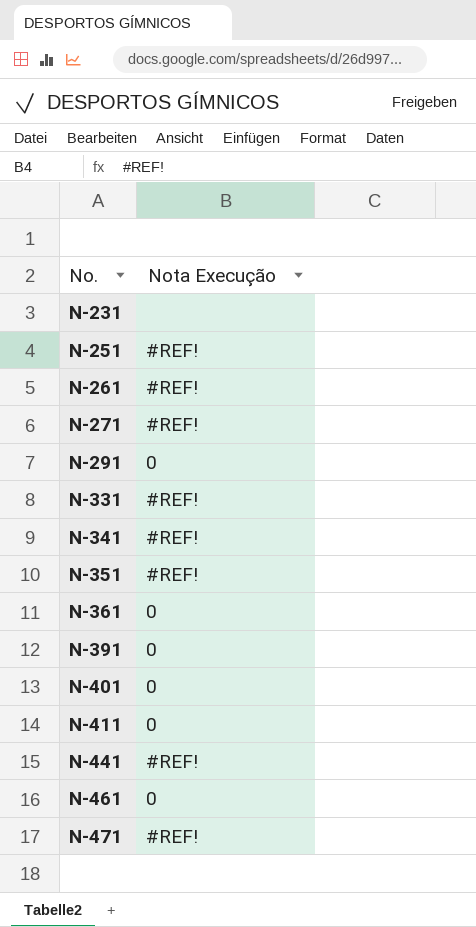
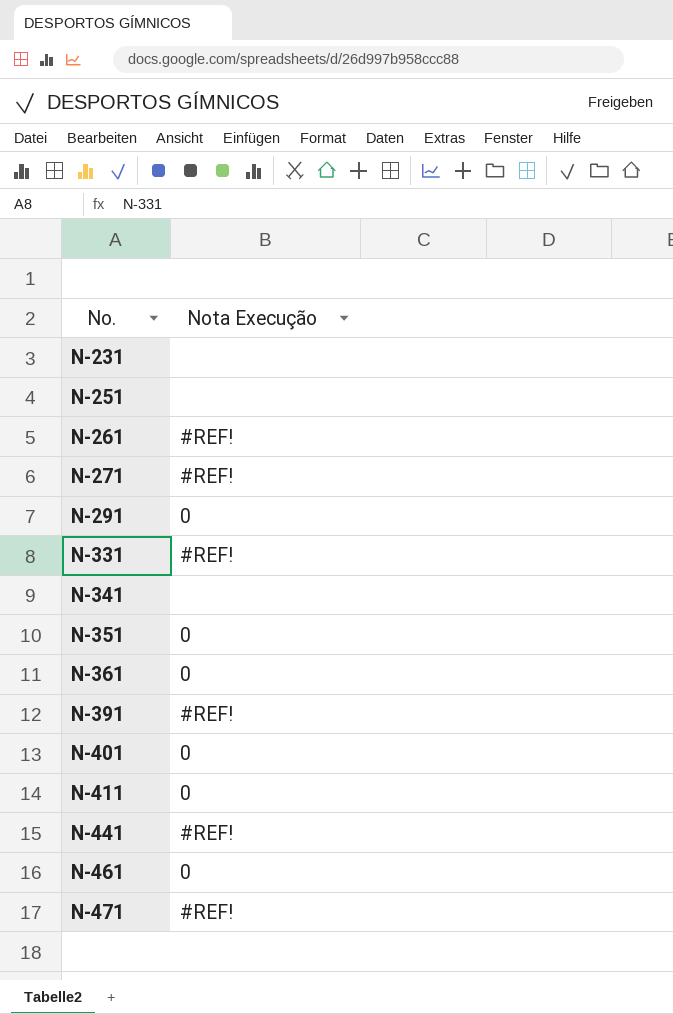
N-251 | Nota Execução: #REF! -> none
N-341 | Nota Execução: #REF! -> none
N-351 | Nota Execução: #REF! -> 0
N-391 | Nota Execução: 0 -> #REF!

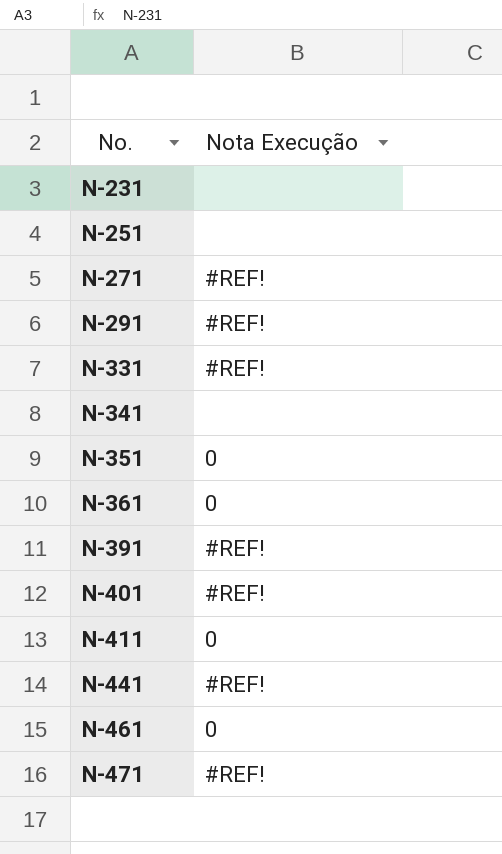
row N-261: #REF! -> none
N-291 | Nota Execução: 0 -> #REF!
N-401 | Nota Execução: 0 -> #REF!

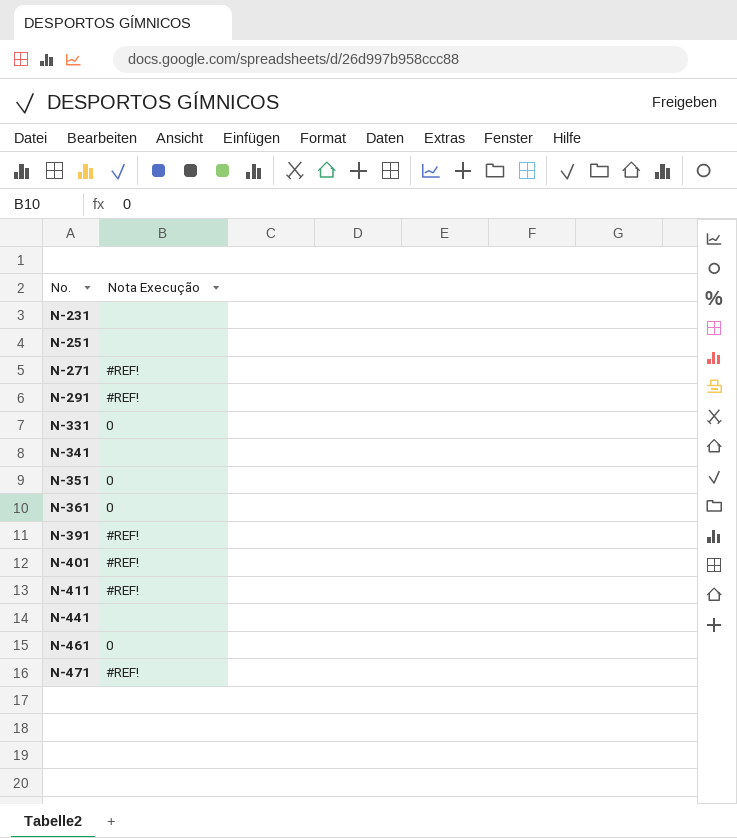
N-331 | Nota Execução: #REF! -> 0
N-411 | Nota Execução: 0 -> #REF!
N-441 | Nota Execução: #REF! -> none

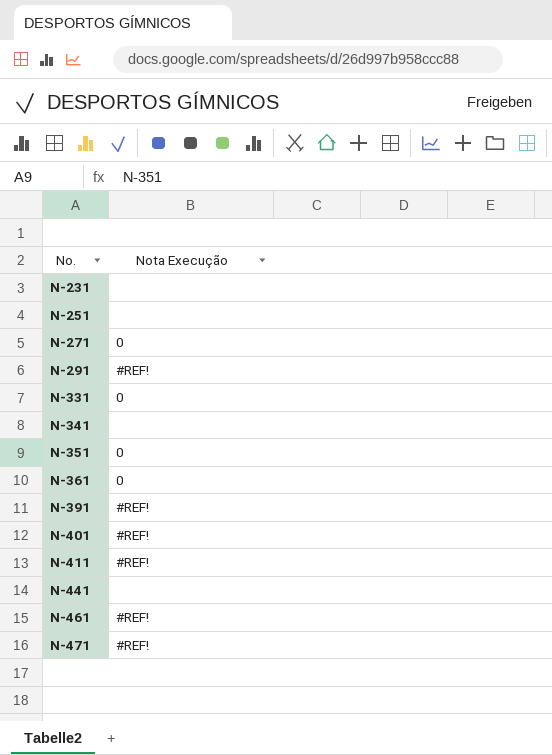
N-271 | Nota Execução: #REF! -> 0
N-461 | Nota Execução: 0 -> #REF!

